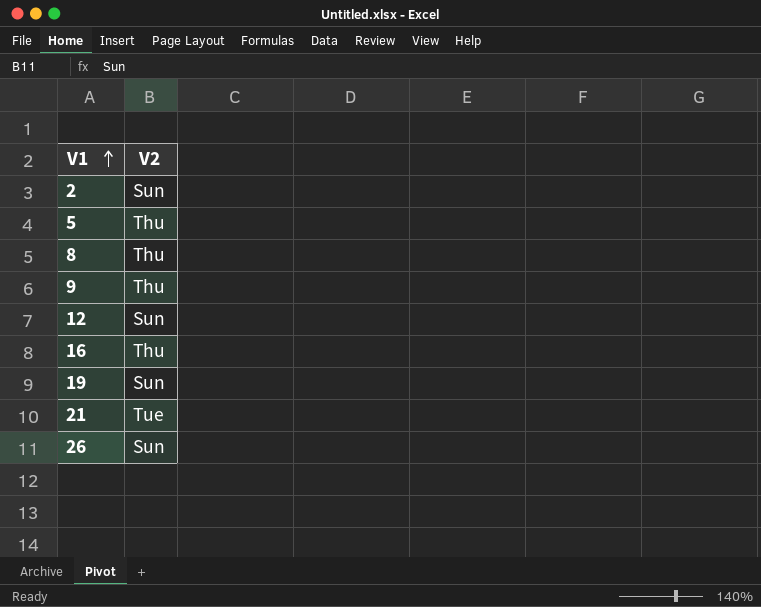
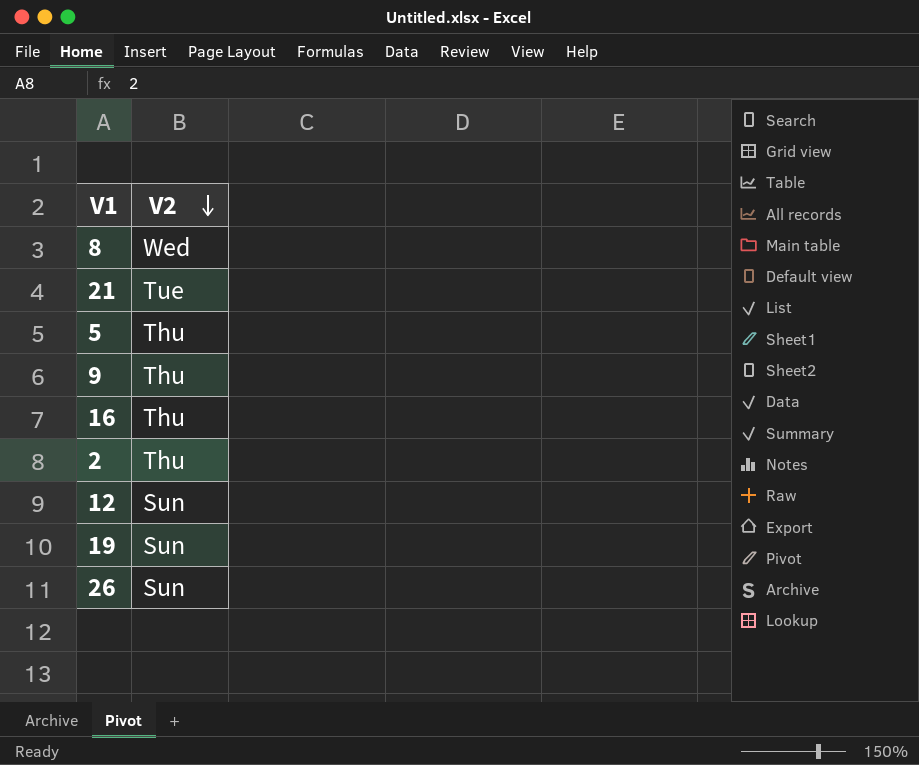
row order: V1 ascending -> V2 descending
8 | V2: Thu -> Wed
2 | V2: Sun -> Thu

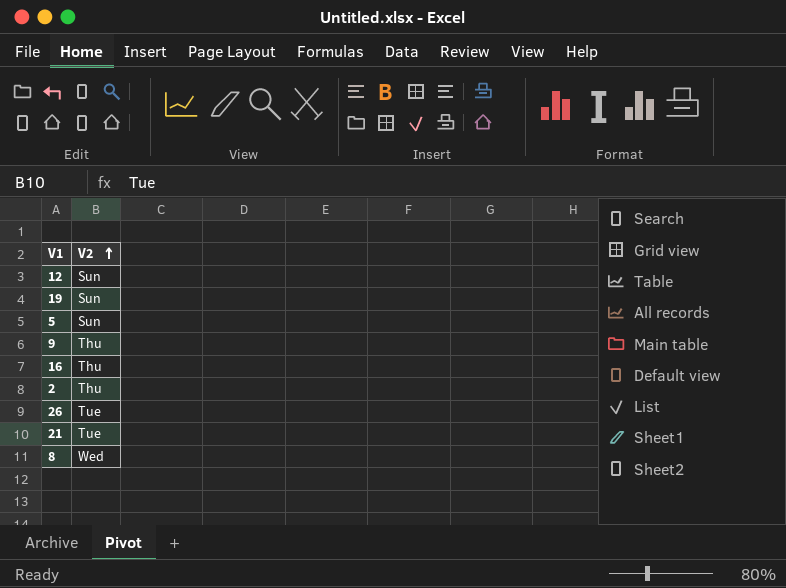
row order: V2 descending -> V2 ascending
5 | V2: Thu -> Sun
26 | V2: Sun -> Tue

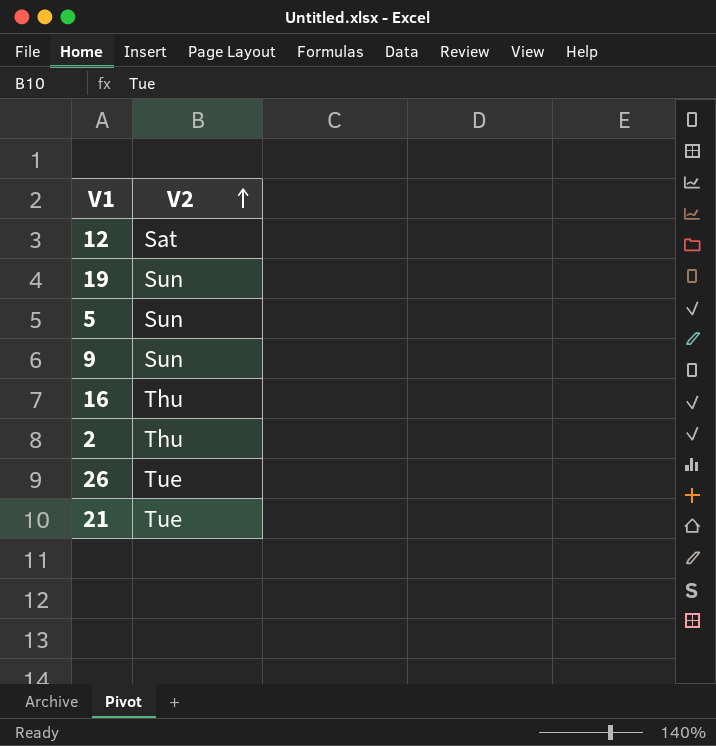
row 8: Wed -> none
12 | V2: Sun -> Sat
9 | V2: Thu -> Sun

